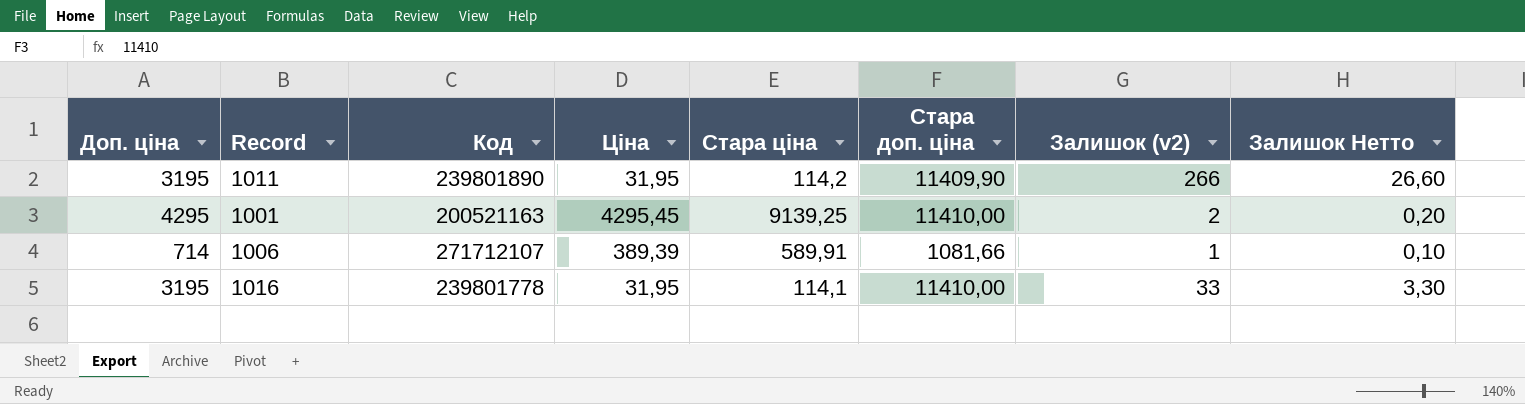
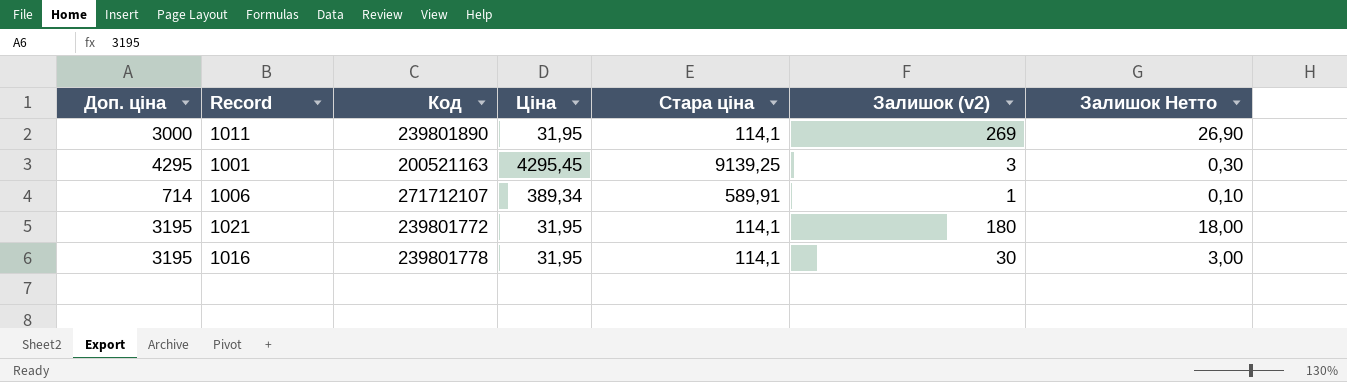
column Стара доп. ціна | position: 6 -> none
1011 | Доп. ціна: 3195 -> 3000
1011 | Стара ціна: 114,2 -> 114,1
1011 | Залишок (v2): 266 -> 269
1011 | Залишок Нетто: 26,60 -> 26,90
1001 | Залишок (v2): 2 -> 3
1001 | Залишок Нетто: 0,20 -> 0,30
1006 | Ціна: 389,39 -> 389,34
row 1021: none -> 3195 | 239801772 | 31,95 | 114,1 | 180 | 18,00
1016 | Залишок (v2): 33 -> 30
1016 | Залишок Нетто: 3,30 -> 3,00

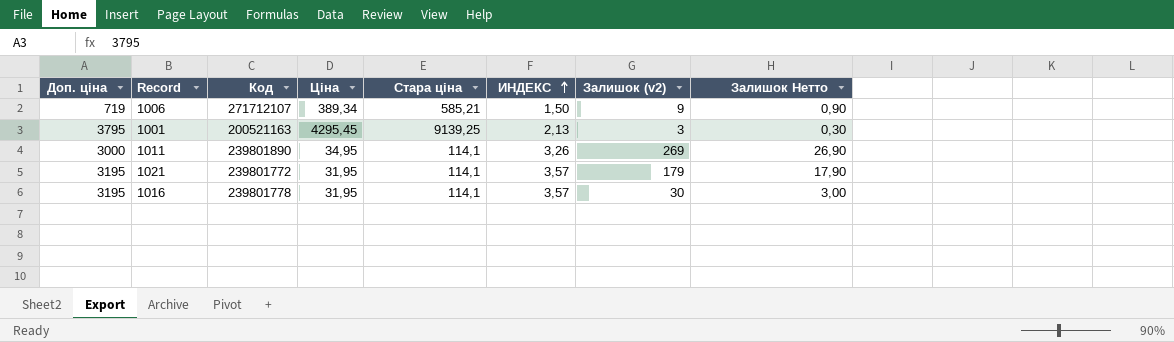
row order: none -> ИНДЕКС ascending
column ИНДЕКС | formula: none -> [Стара ціна] / [Ціна]
1006 | Доп. ціна: 714 -> 719
1006 | Стара ціна: 589,91 -> 585,21
1006 | Залишок (v2): 1 -> 9
1006 | Залишок Нетто: 0,10 -> 0,90
1001 | Доп. ціна: 4295 -> 3795
1011 | Ціна: 31,95 -> 34,95
1021 | Залишок (v2): 180 -> 179
1021 | Залишок Нетто: 18,00 -> 17,90

